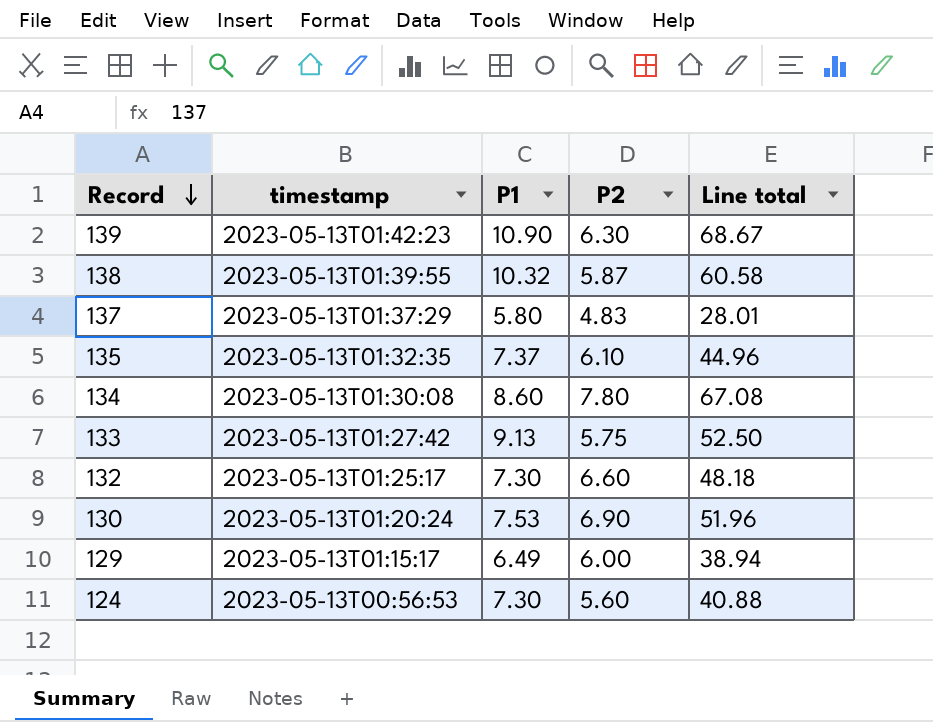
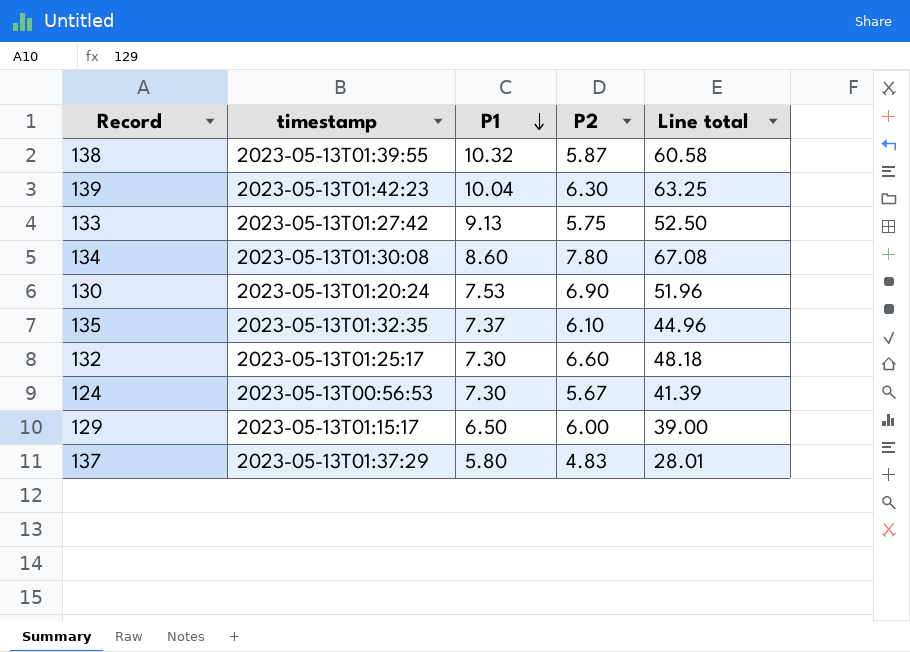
row order: Record descending -> P1 descending
139 | P1: 10.90 -> 10.04
139 | Line total: 68.67 -> 63.25
124 | P2: 5.60 -> 5.67
124 | Line total: 40.88 -> 41.39
129 | P1: 6.49 -> 6.50
129 | Line total: 38.94 -> 39.00

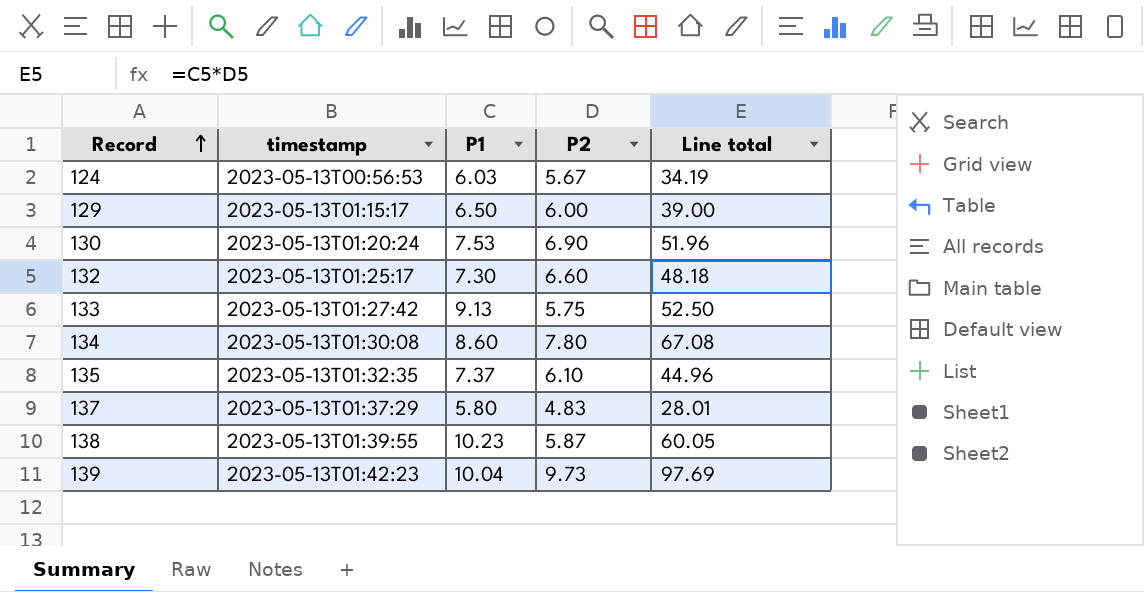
row order: P1 descending -> Record ascending
124 | P1: 7.30 -> 6.03
124 | Line total: 41.39 -> 34.19
138 | P1: 10.32 -> 10.23
138 | Line total: 60.58 -> 60.05
139 | P2: 6.30 -> 9.73
139 | Line total: 63.25 -> 97.69

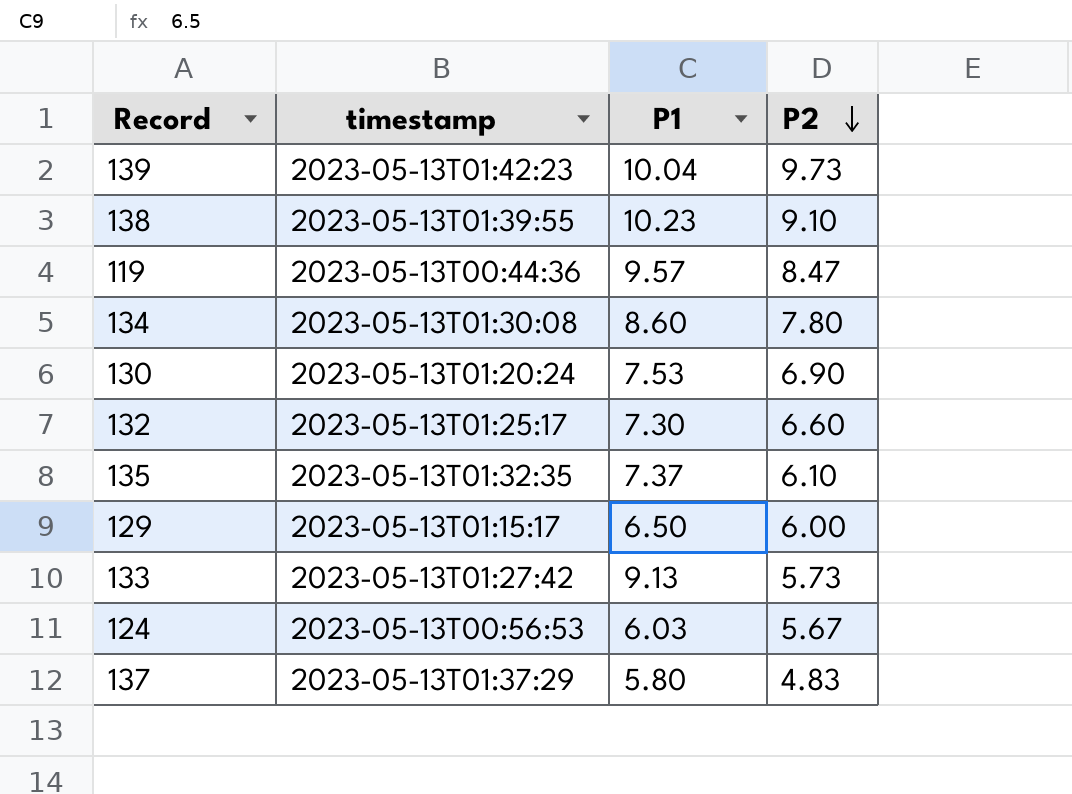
row order: Record ascending -> P2 descending
column Line total | formula: [P1] * [P2] -> none
138 | P2: 5.87 -> 9.10
row 119: none -> 2023-05-13T00:44:36 | 9.57 | 8.47
133 | P2: 5.75 -> 5.73

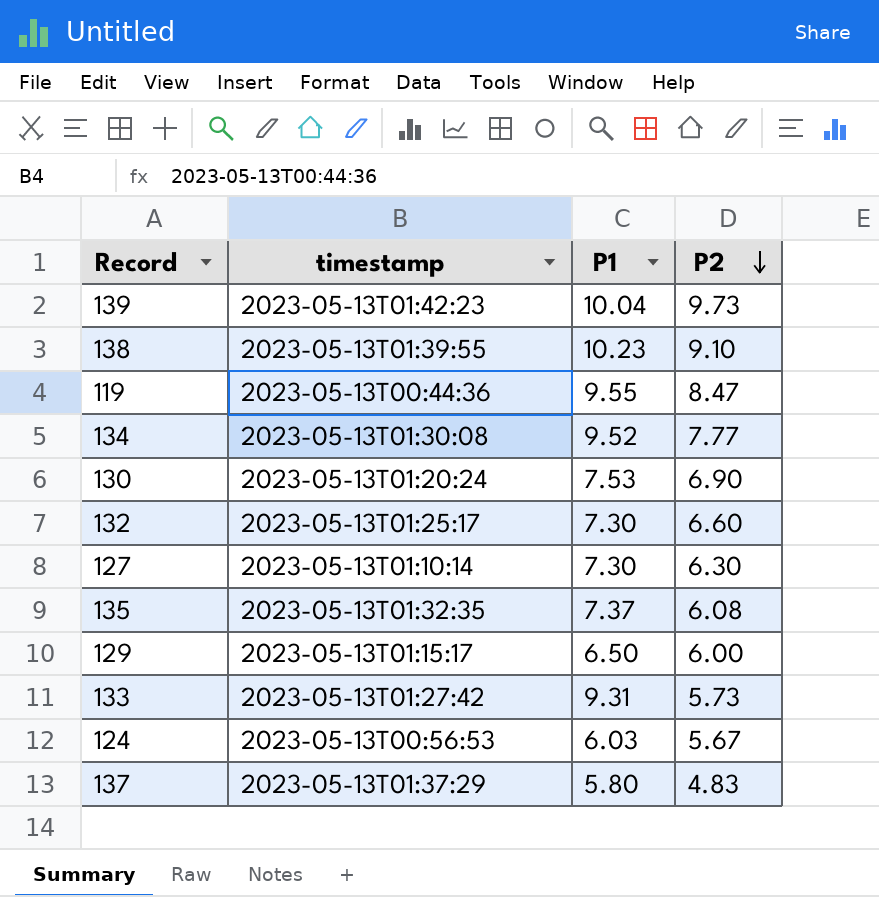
119 | P1: 9.57 -> 9.55
134 | P1: 8.60 -> 9.52
134 | P2: 7.80 -> 7.77
row 127: none -> 2023-05-13T01:10:14 | 7.30 | 6.30
135 | P2: 6.10 -> 6.08
133 | P1: 9.13 -> 9.31

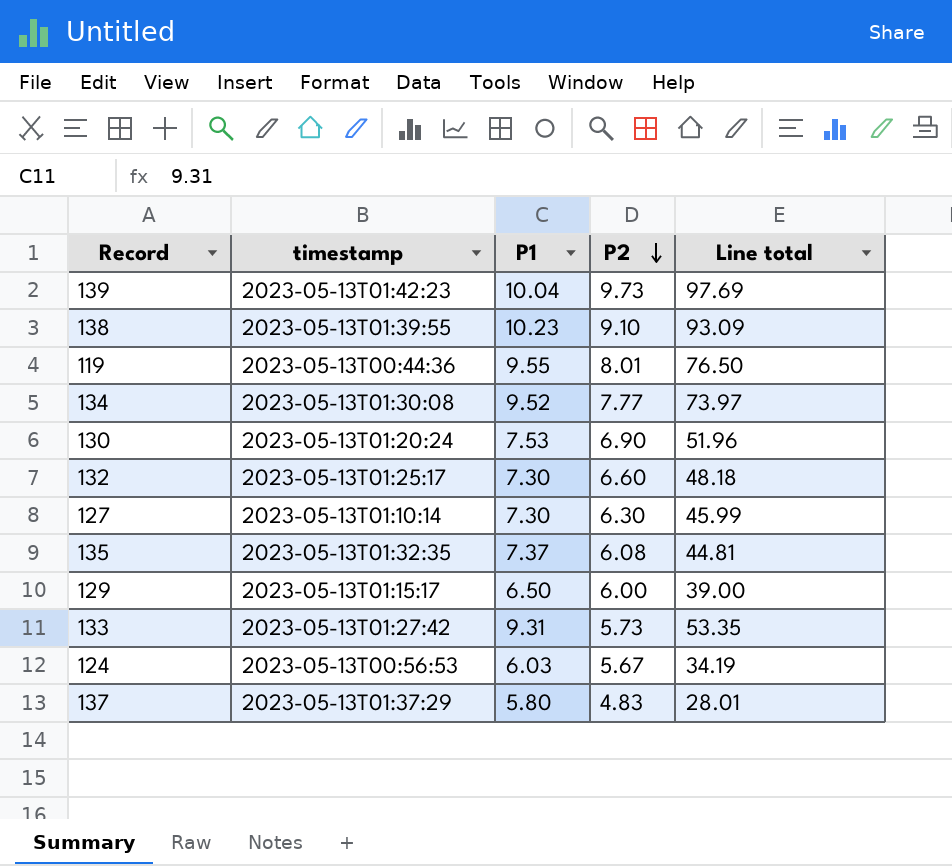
column Line total | formula: none -> [P1] * [P2]
119 | P2: 8.47 -> 8.01

